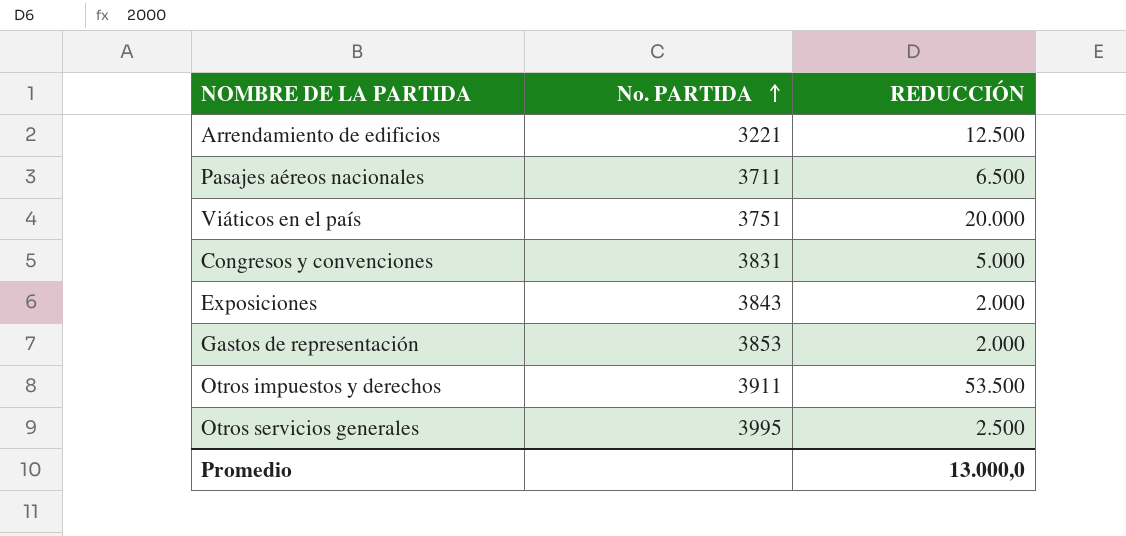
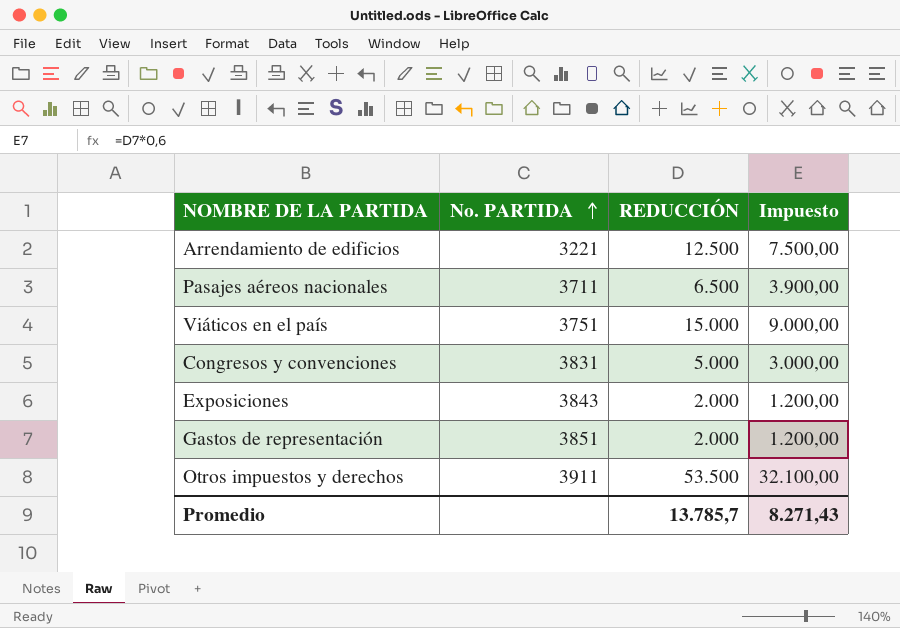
column Impuesto | formula: none -> [REDUCCIÓN] * 0,6
row Otros servicios generales: 3995 | 2.500 -> none
Viáticos en el país | REDUCCIÓN: 20.000 -> 15.000
Gastos de representación | No. PARTIDA: 3853 -> 3851
Promedio | REDUCCIÓN: 13.000,0 -> 13.785,7

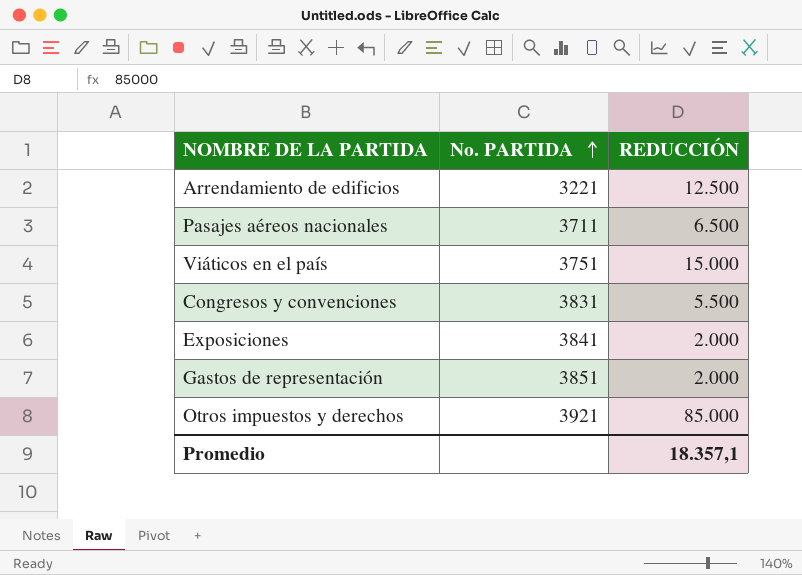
column Impuesto | formula: [REDUCCIÓN] * 0,6 -> none
Congresos y convenciones | REDUCCIÓN: 5.000 -> 5.500
Exposiciones | No. PARTIDA: 3843 -> 3841
Otros impuestos y derechos | No. PARTIDA: 3911 -> 3921
Otros impuestos y derechos | REDUCCIÓN: 53.500 -> 85.000
Promedio | REDUCCIÓN: 13.785,7 -> 18.357,1

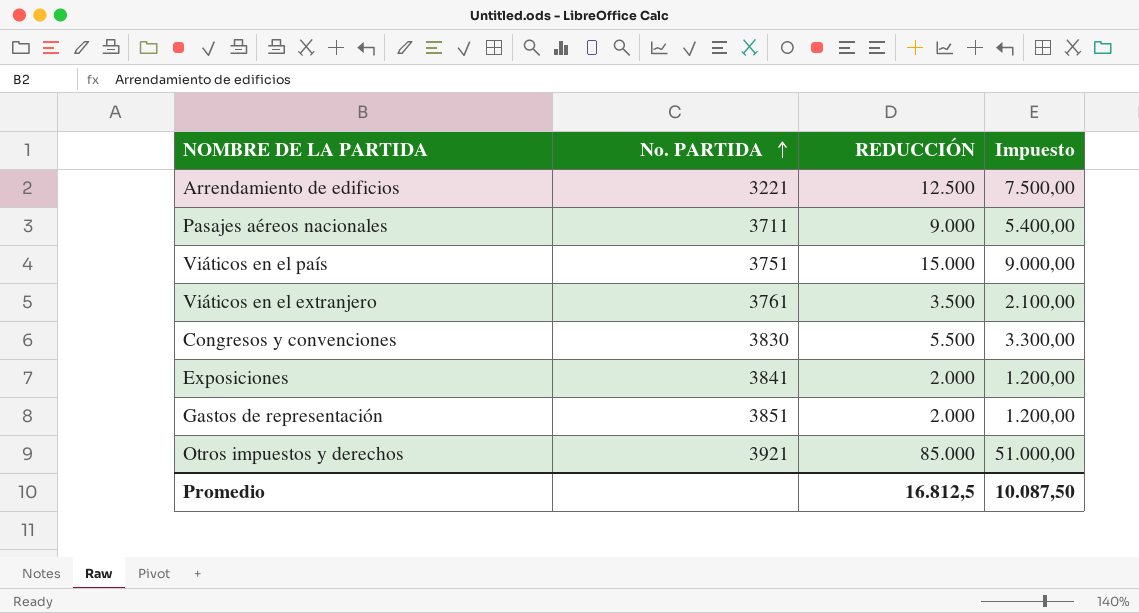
column Impuesto | formula: none -> [REDUCCIÓN] * 0,6
Pasajes aéreos nacionales | REDUCCIÓN: 6.500 -> 9.000
row Viáticos en el extranjero: none -> 3761 | 3.500 | 2.100,00
Congresos y convenciones | No. PARTIDA: 3831 -> 3830
Promedio | REDUCCIÓN: 18.357,1 -> 16.812,5

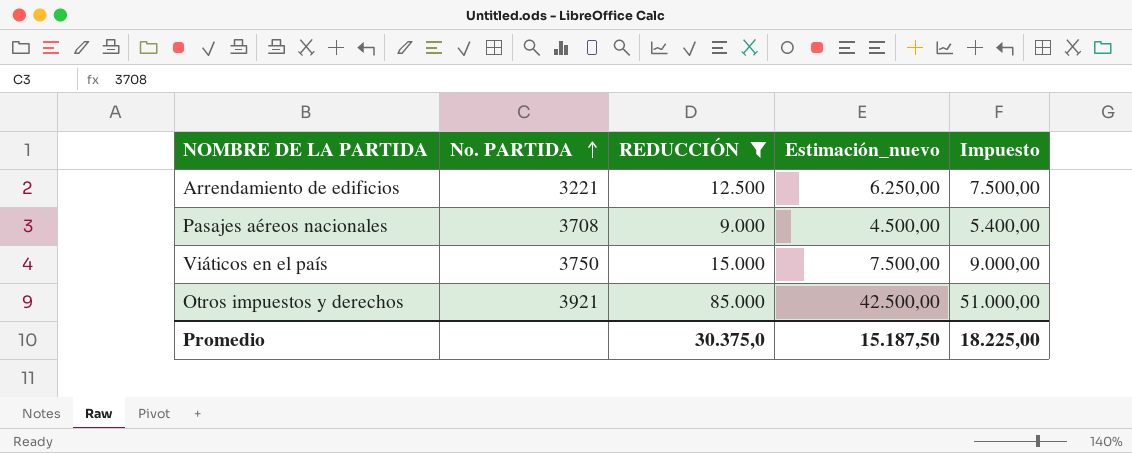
filter: none -> REDUCCIÓN >= 9.000
column Estimación_nuevo | formula: none -> [REDUCCIÓN] * 0,5
Pasajes aéreos nacionales | No. PARTIDA: 3711 -> 3708
Viáticos en el país | No. PARTIDA: 3751 -> 3750
Promedio | REDUCCIÓN: 16.812,5 -> 30.375,0
Promedio | Impuesto: 10.087,50 -> 18.225,00

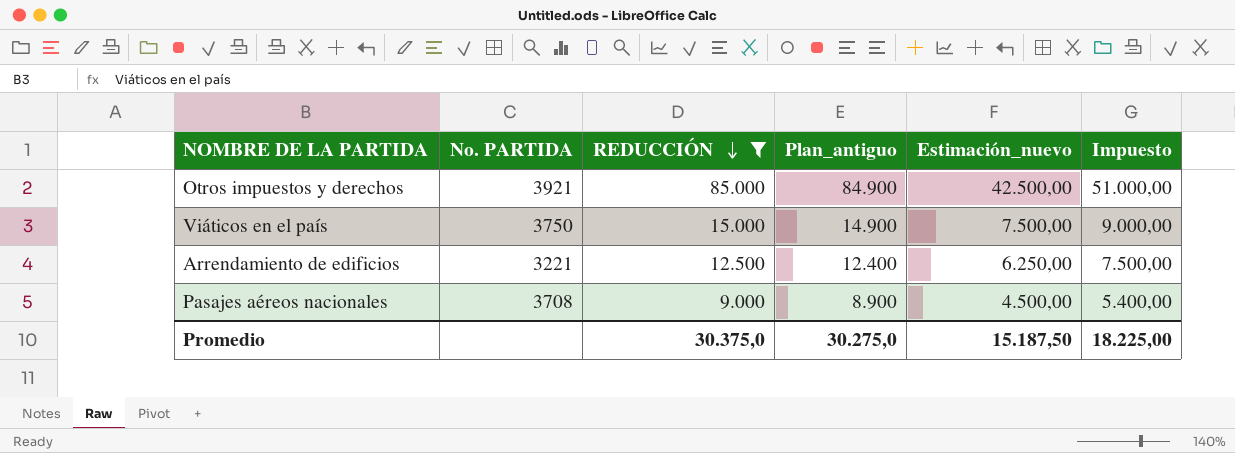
row order: No. PARTIDA ascending -> REDUCCIÓN descending
column Plan_antiguo | formula: none -> [REDUCCIÓN] - 100

